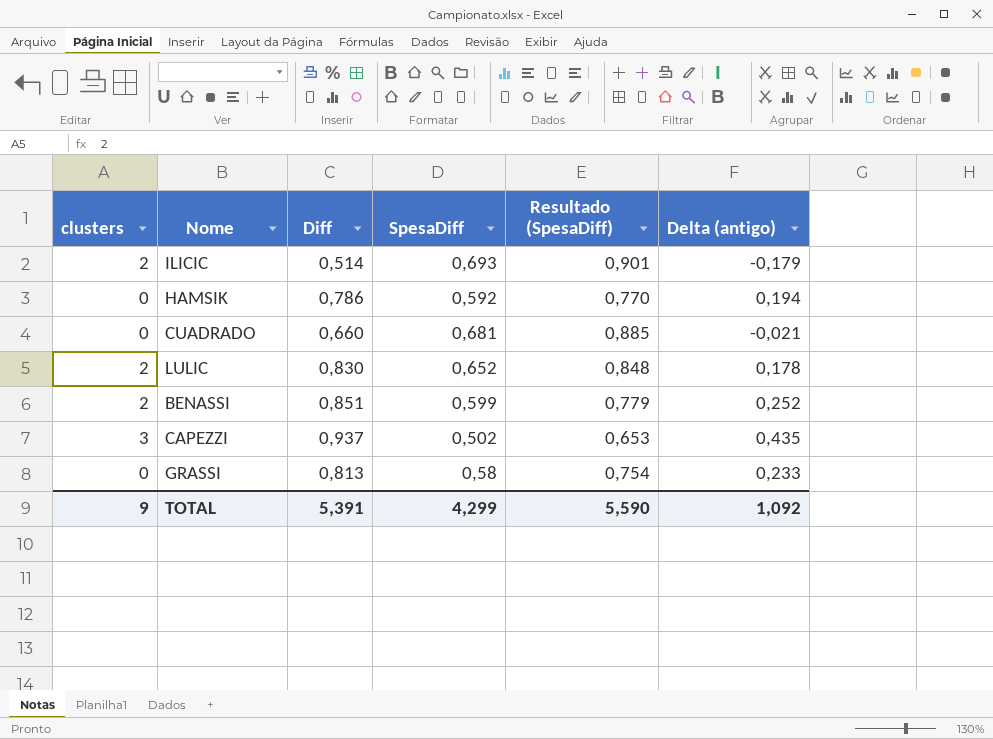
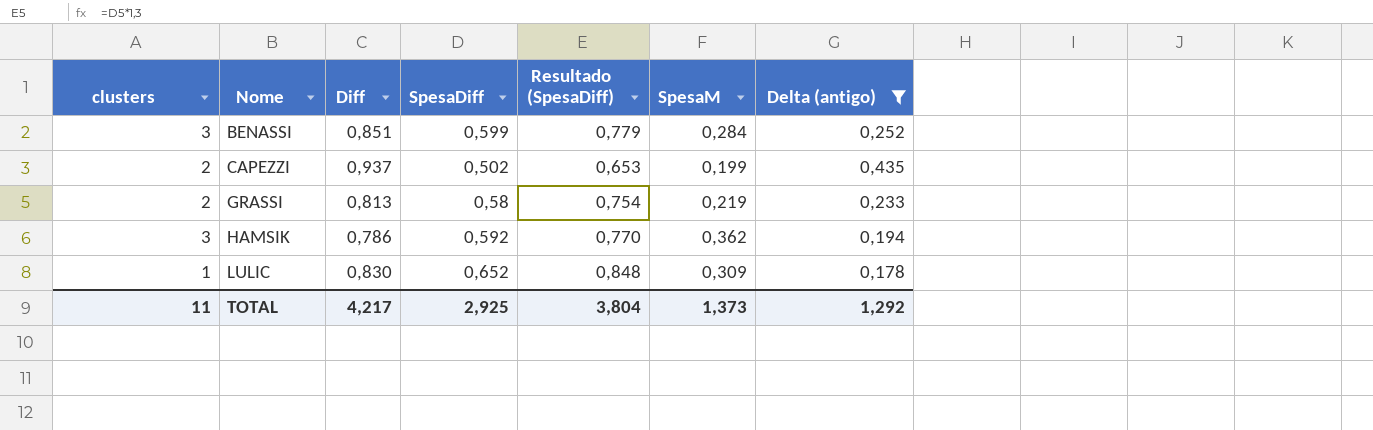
filter: none -> Delta (antigo) >= 0,178
row order: none -> Nome ascending
column SpesaM | position: none -> 6
BENASSI | clusters: 2 -> 3
CAPEZZI | clusters: 3 -> 2
GRASSI | clusters: 0 -> 2
HAMSIK | clusters: 0 -> 3
LULIC | clusters: 2 -> 1
TOTAL | clusters: 9 -> 11
TOTAL | Diff: 5,391 -> 4,217
TOTAL | SpesaDiff: 4,299 -> 2,925
TOTAL | Resultado (SpesaDiff): 5,590 -> 3,804
TOTAL | Delta (antigo): 1,092 -> 1,292

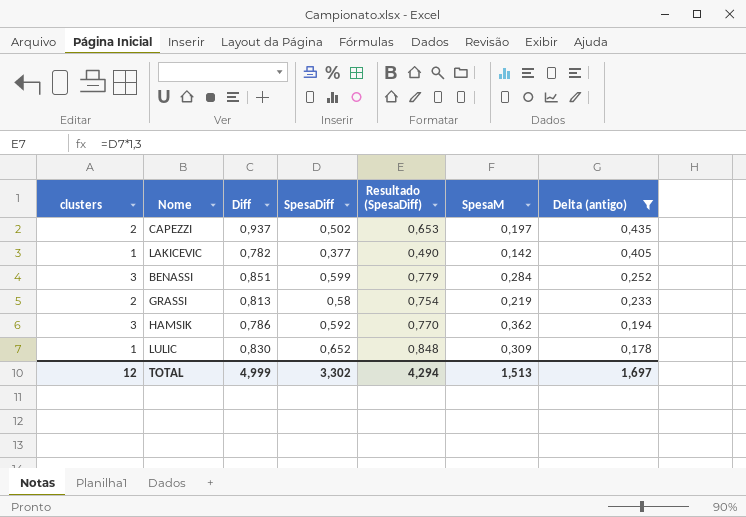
row order: Nome ascending -> Delta (antigo) descending
CAPEZZI | SpesaM: 0,199 -> 0,197
row LAKICEVIC: none -> 1 | 0,782 | 0,377 | 0,490 | 0,142 | 0,405
TOTAL | clusters: 11 -> 12
TOTAL | Diff: 4,217 -> 4,999
TOTAL | SpesaDiff: 2,925 -> 3,302
TOTAL | Resultado (SpesaDiff): 3,804 -> 4,294
TOTAL | SpesaM: 1,373 -> 1,513
TOTAL | Delta (antigo): 1,292 -> 1,697

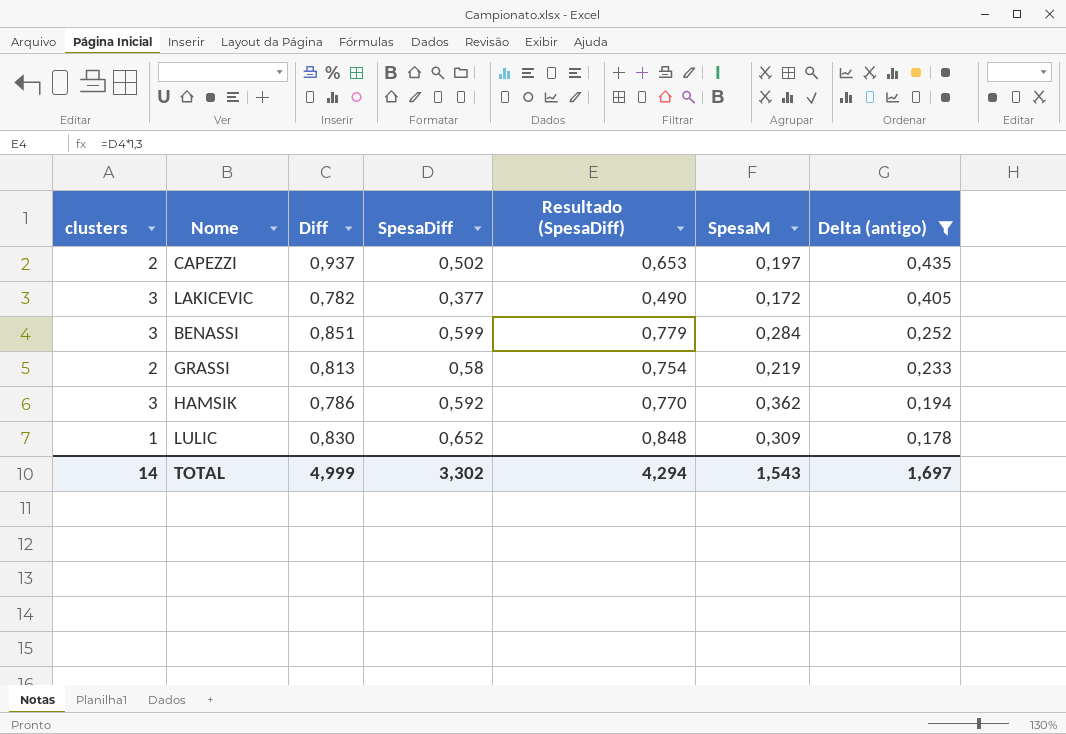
LAKICEVIC | clusters: 1 -> 3
LAKICEVIC | SpesaM: 0,142 -> 0,172
TOTAL | clusters: 12 -> 14
TOTAL | SpesaM: 1,513 -> 1,543

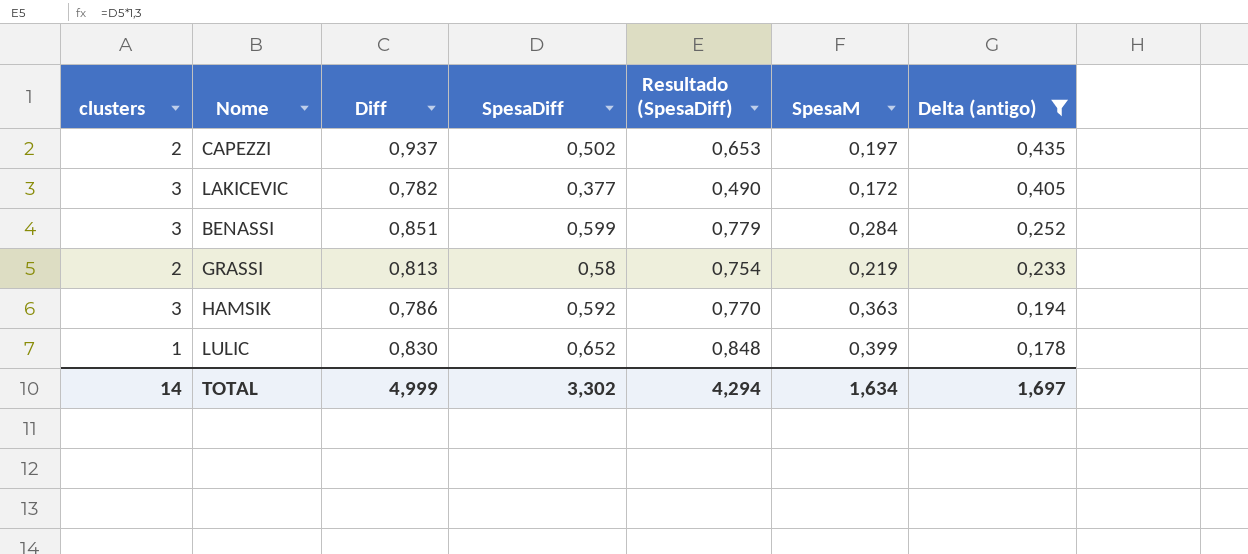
HAMSIK | SpesaM: 0,362 -> 0,363
LULIC | SpesaM: 0,309 -> 0,399
TOTAL | SpesaM: 1,543 -> 1,634

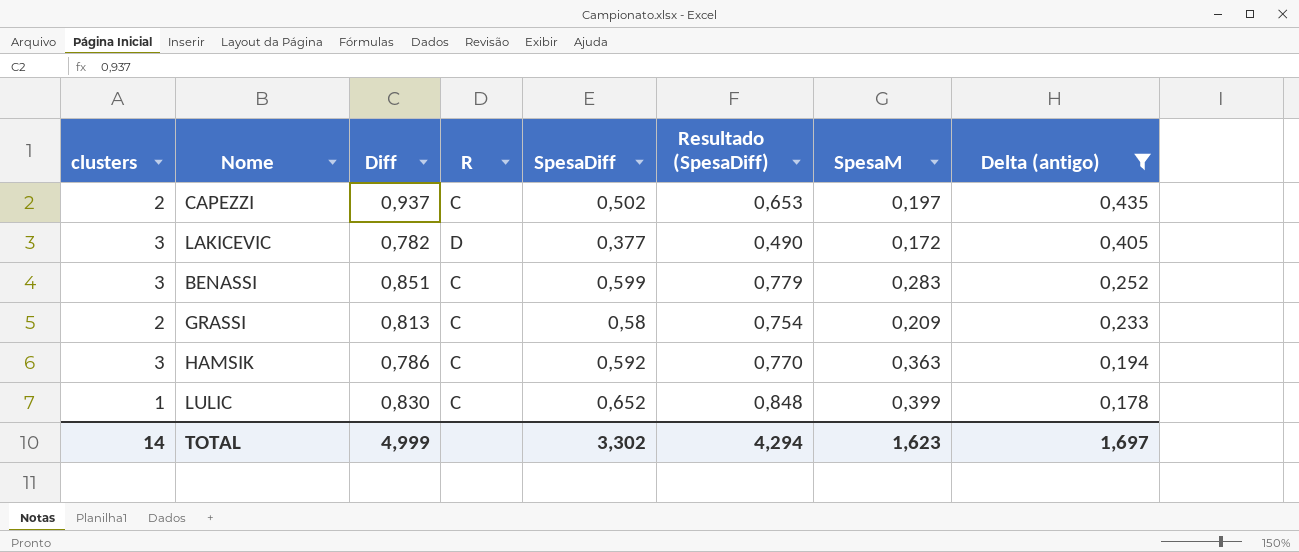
column R | position: none -> 4
BENASSI | SpesaM: 0,284 -> 0,283
GRASSI | SpesaM: 0,219 -> 0,209
TOTAL | SpesaM: 1,634 -> 1,623

